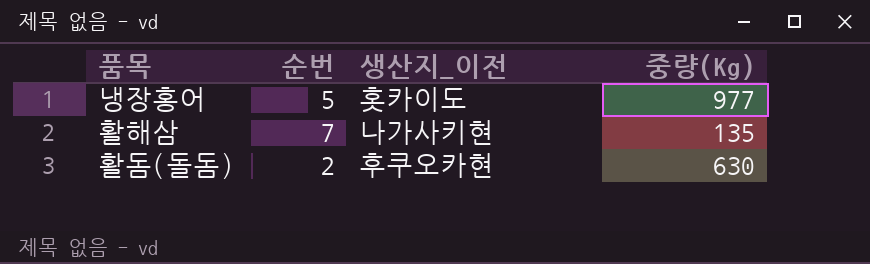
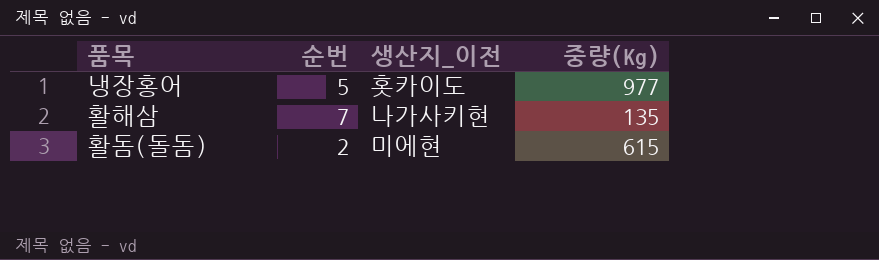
활돔(돌돔) | 생산지_이전: 후쿠오카현 -> 미에현
활돔(돌돔) | 중량(Kg): 630 -> 615

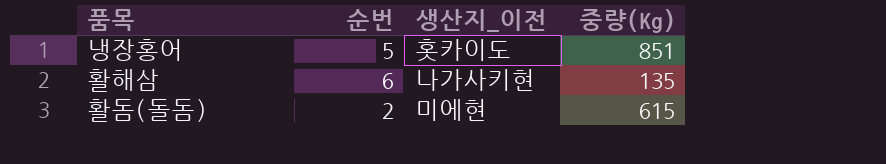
냉장홍어 | 중량(Kg): 977 -> 851
활해삼 | 순번: 7 -> 6

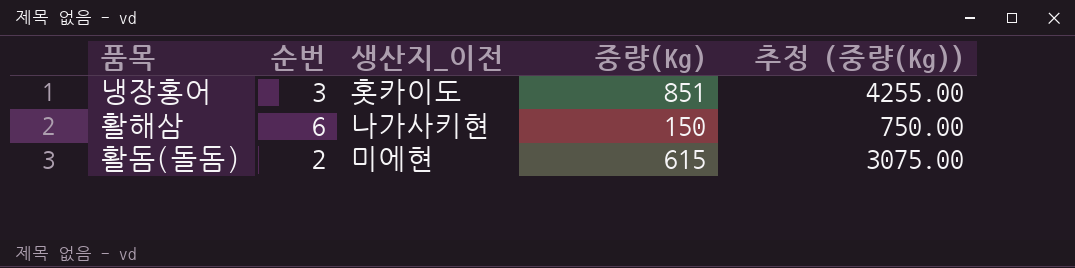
column 추정 (중량(Kg)) | formula: none -> [중량(Kg)] * 5
냉장홍어 | 순번: 5 -> 3
활해삼 | 중량(Kg): 135 -> 150

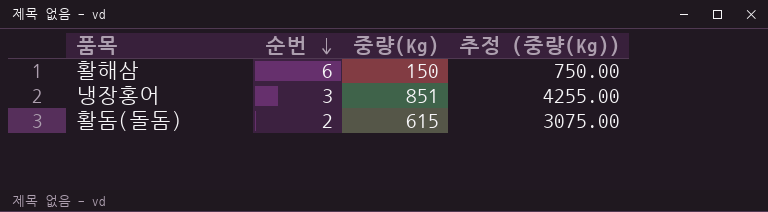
row order: none -> 순번 descending
column 생산지_이전 | position: 3 -> none

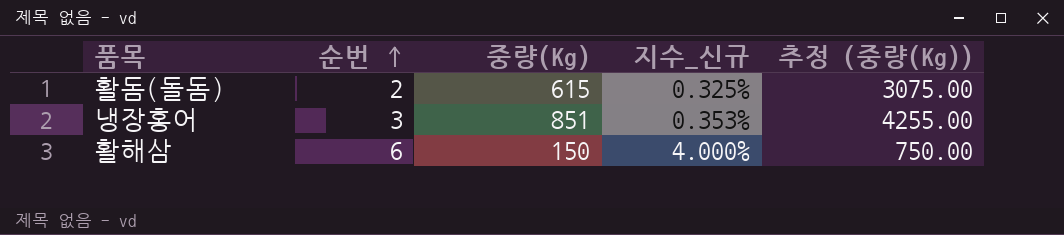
row order: 순번 descending -> 순번 ascending
column 지수_신규 | formula: none -> [순번] / [중량(Kg)]

